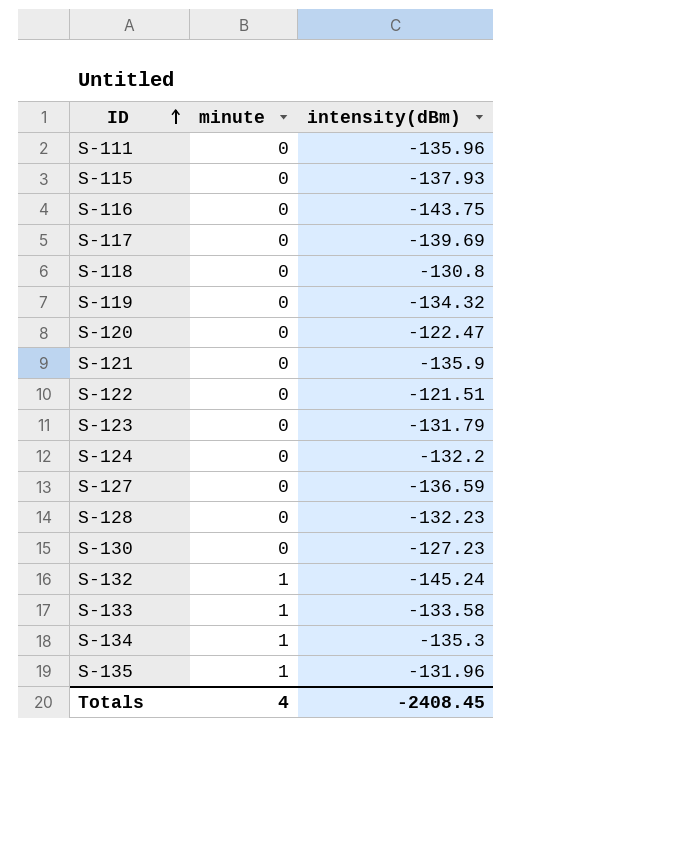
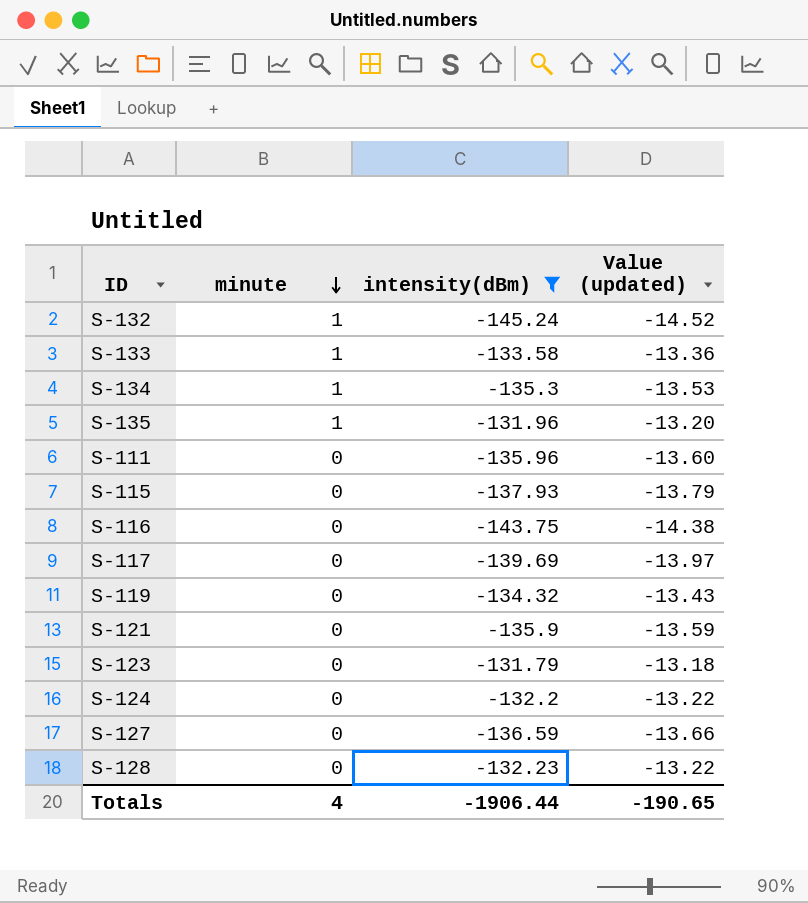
filter: none -> intensity(dBm) <= -131.79
row order: ID ascending -> minute descending
column Value (updated) | formula: none -> [intensity(dBm)] * 0.1
Totals | intensity(dBm): -2408.45 -> -1906.44

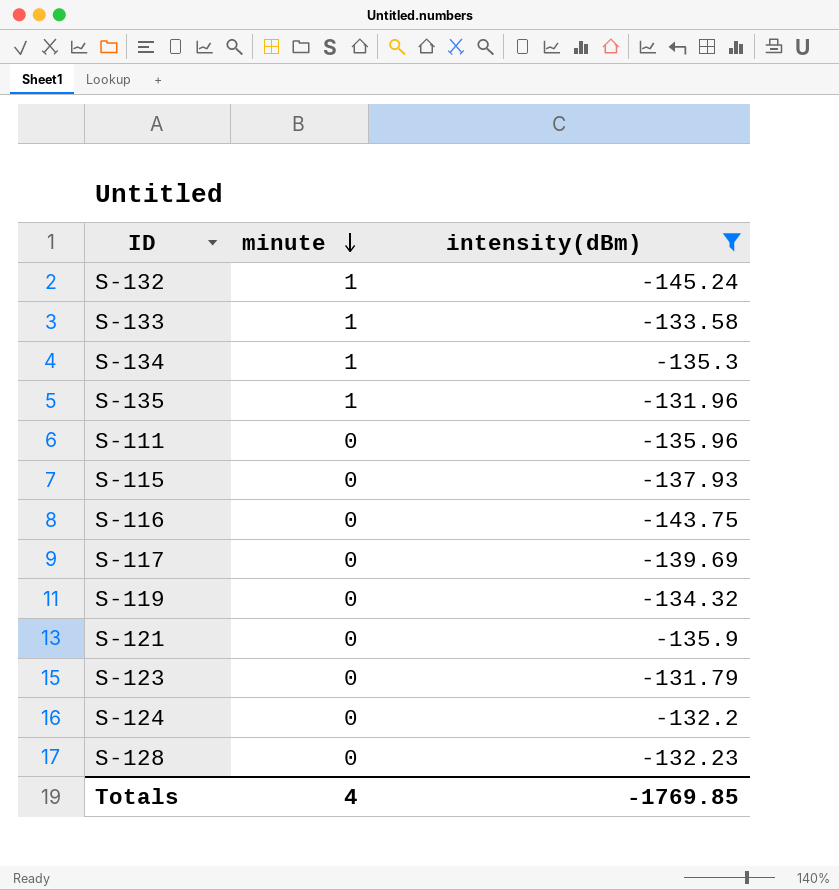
column Value (updated) | formula: [intensity(dBm)] * 0.1 -> none
row S-127: 0 | -136.59 | -13.66 -> none
Totals | intensity(dBm): -1906.44 -> -1769.85

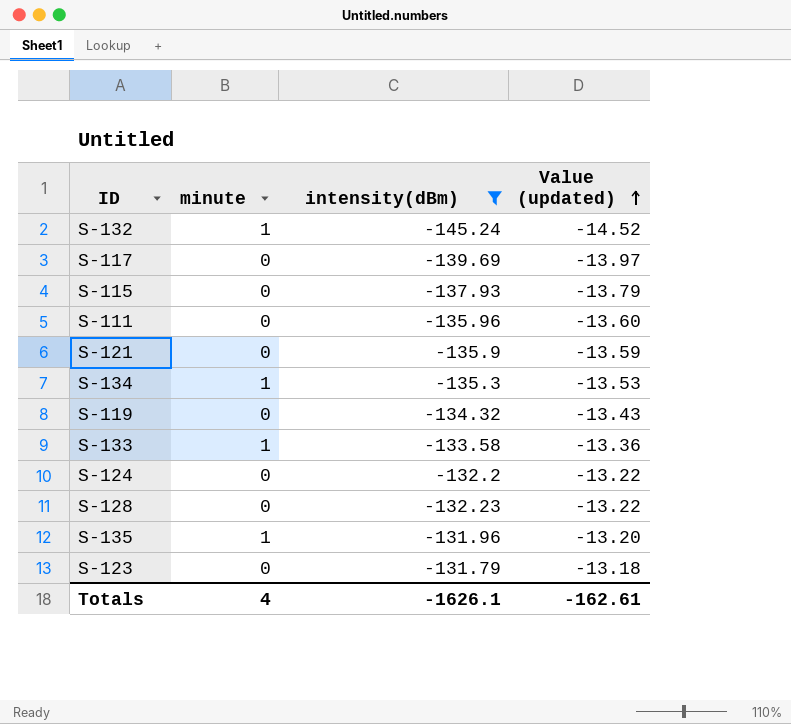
row order: minute descending -> Value (updated) ascending
column Value (updated) | formula: none -> [intensity(dBm)] * 0.1
row S-116: 0 | -143.75 -> none
Totals | intensity(dBm): -1769.85 -> -1626.1

